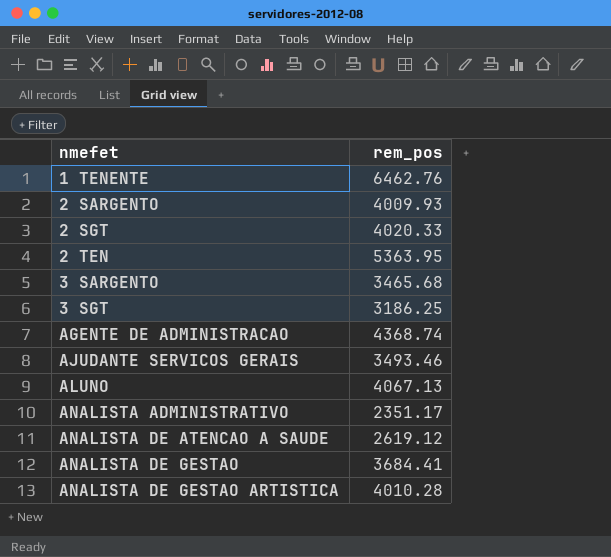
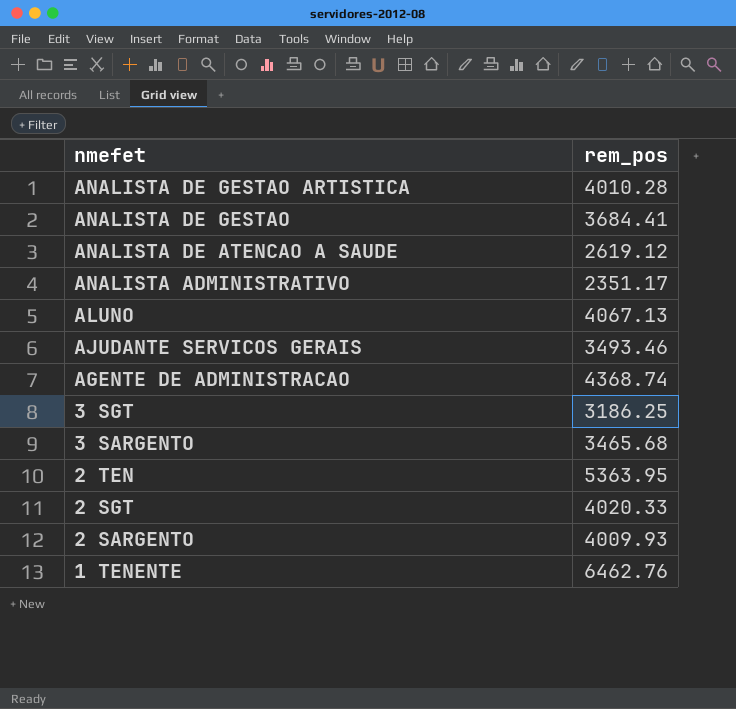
row order: nmefet ascending -> nmefet descending

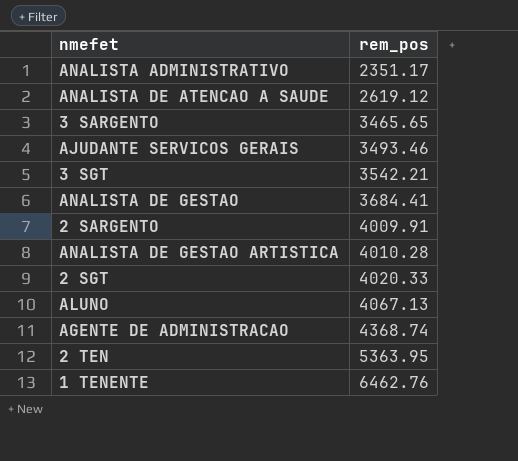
row order: nmefet descending -> rem_pos ascending
3 SARGENTO | rem_pos: 3465.68 -> 3465.65
3 SGT | rem_pos: 3186.25 -> 3542.21
2 SARGENTO | rem_pos: 4009.93 -> 4009.91

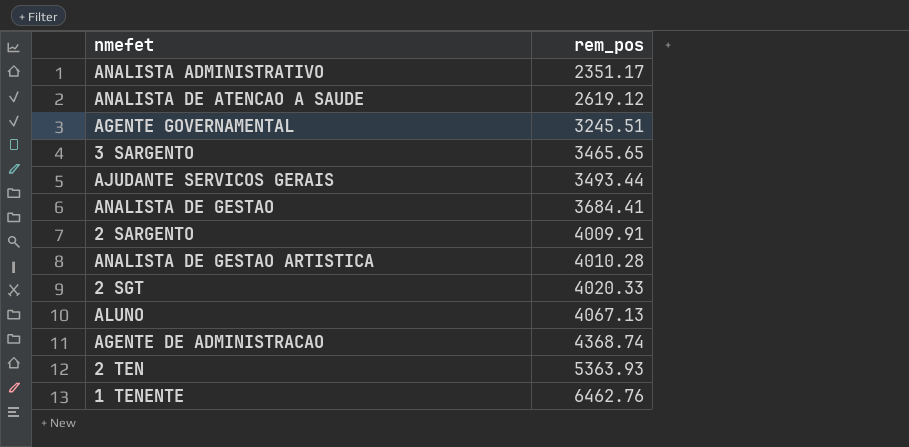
row 3 SGT: 3542.21 -> none
row AGENTE GOVERNAMENTAL: none -> 3245.51
AJUDANTE SERVICOS GERAIS | rem_pos: 3493.46 -> 3493.44
2 TEN | rem_pos: 5363.95 -> 5363.93

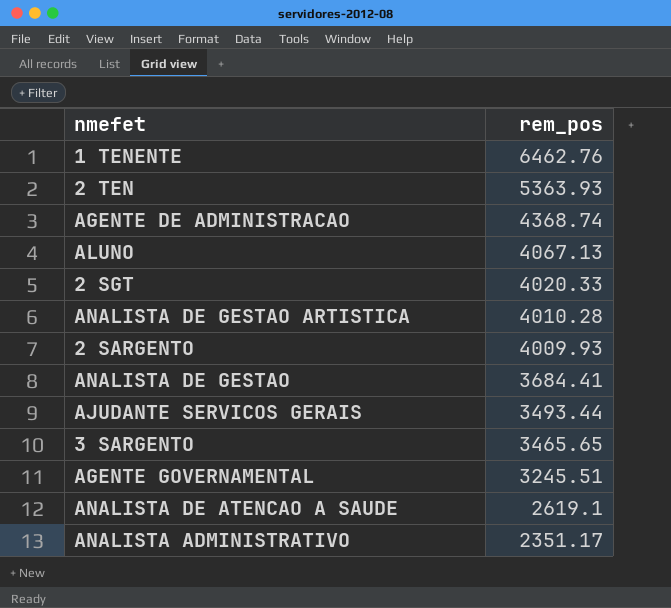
row order: rem_pos ascending -> rem_pos descending
2 SARGENTO | rem_pos: 4009.91 -> 4009.93
ANALISTA DE ATENCAO A SAUDE | rem_pos: 2619.12 -> 2619.1

